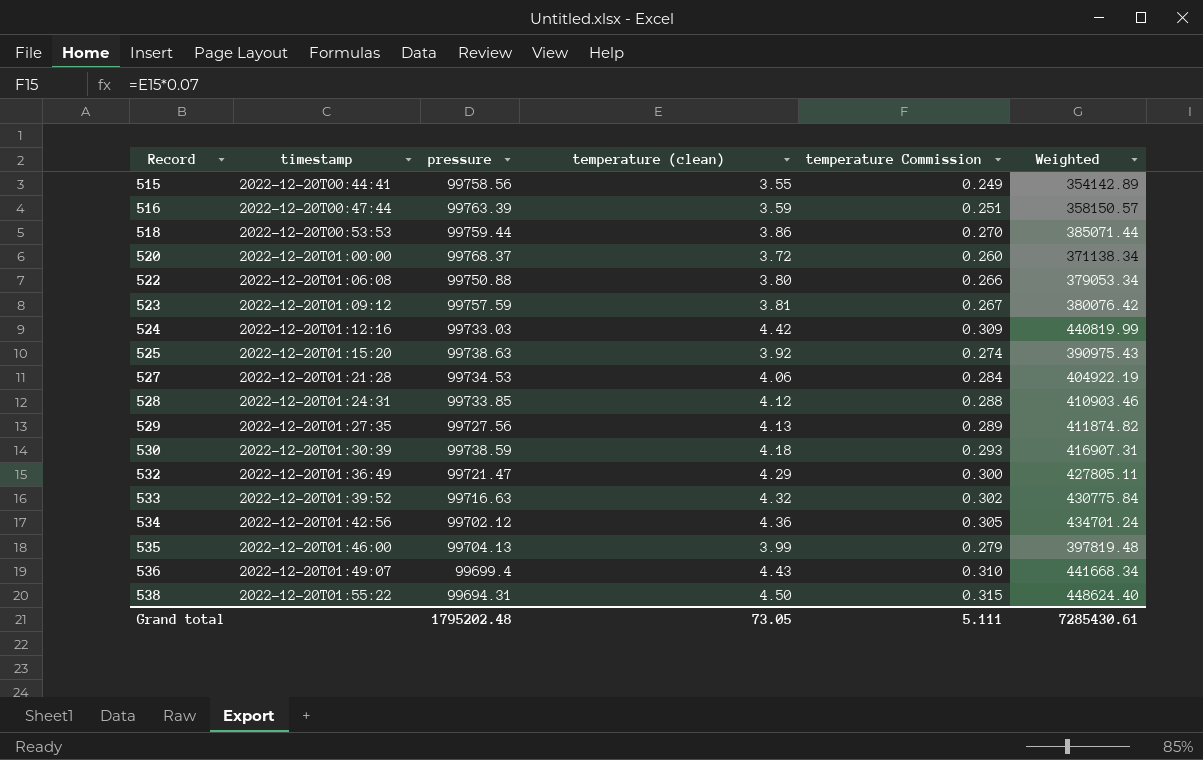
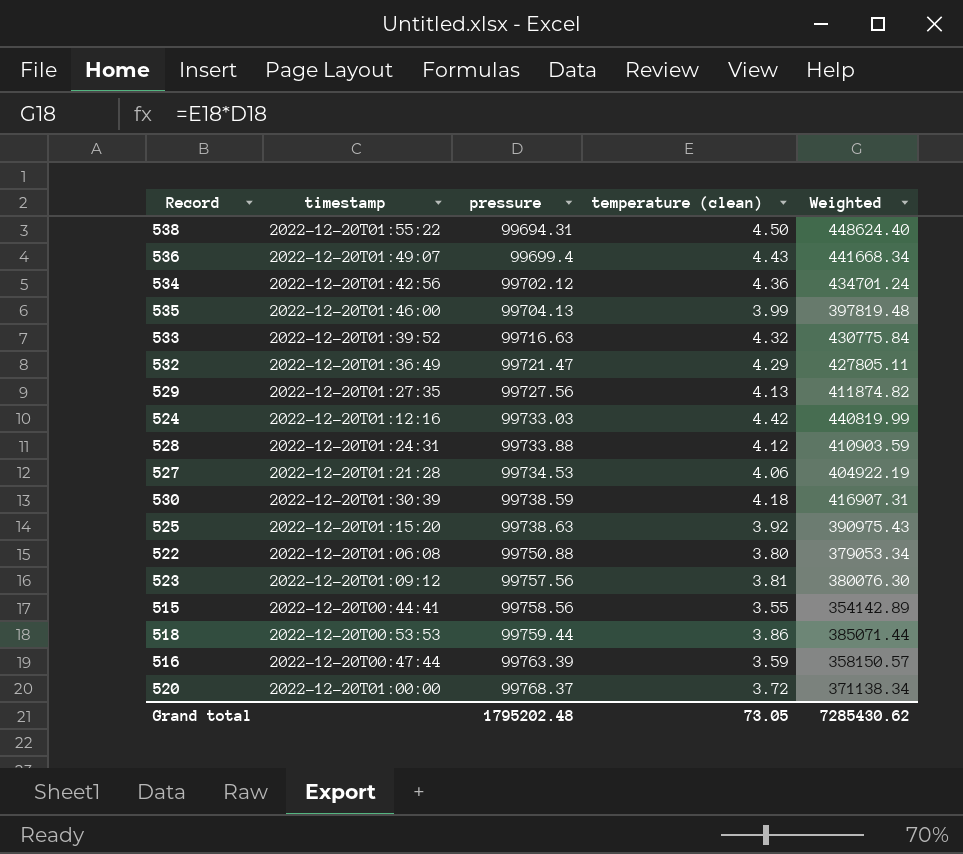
row order: Record ascending -> pressure ascending
column temperature Commission | formula: [temperature (clean)] * 0.07 -> none
528 | pressure: 99733.85 -> 99733.88
528 | Weighted: 410903.46 -> 410903.59
523 | pressure: 99757.59 -> 99757.56
523 | Weighted: 380076.42 -> 380076.30
Grand total | Weighted: 7285430.61 -> 7285430.62

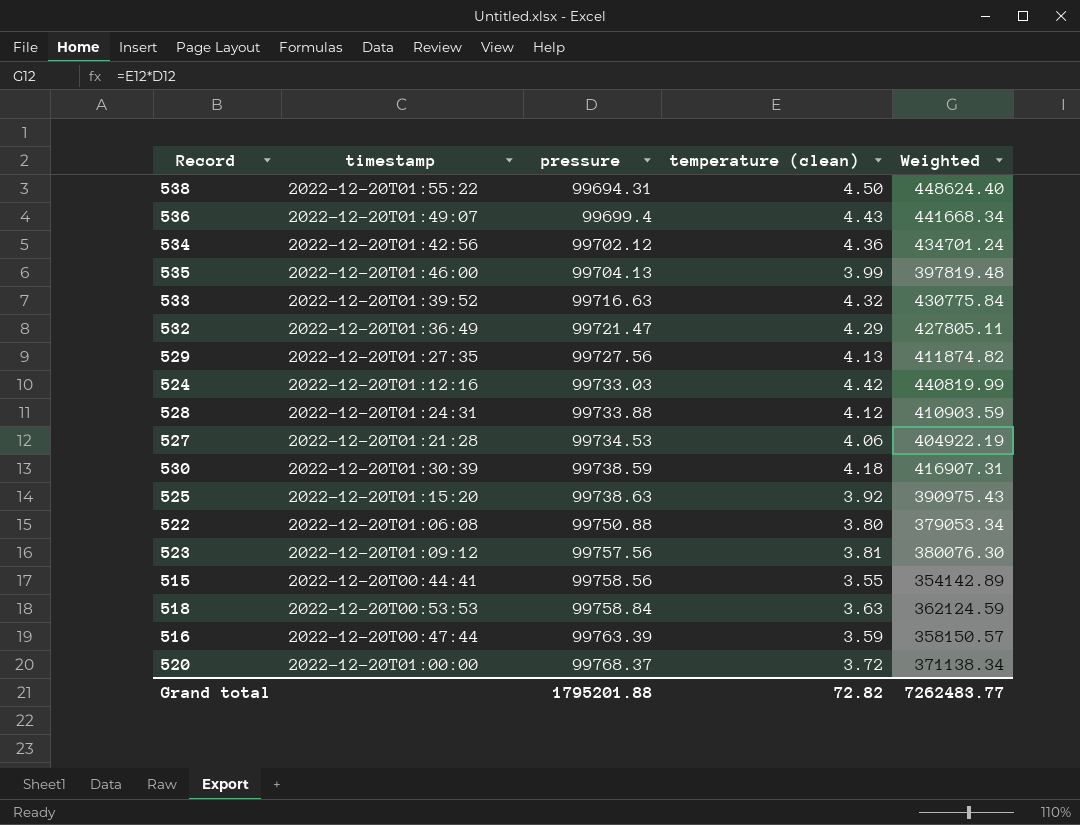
518 | pressure: 99759.44 -> 99758.84
518 | temperature (clean): 3.86 -> 3.63
518 | Weighted: 385071.44 -> 362124.59
Grand total | pressure: 1795202.48 -> 1795201.88
Grand total | temperature (clean): 73.05 -> 72.82
Grand total | Weighted: 7285430.62 -> 7262483.77

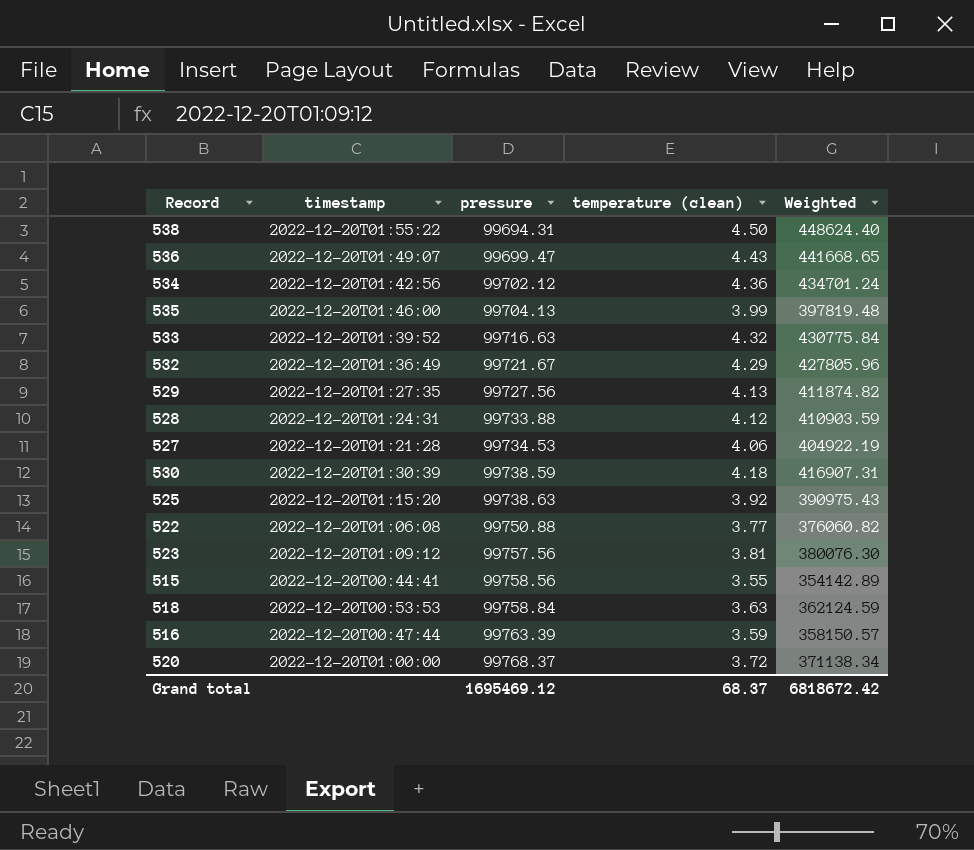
row 524: 2022-12-20T01:12:16 | 99733.03 | 4.42 | 440819.99 -> none
536 | pressure: 99699.4 -> 99699.47
536 | Weighted: 441668.34 -> 441668.65
532 | pressure: 99721.47 -> 99721.67
532 | Weighted: 427805.11 -> 427805.96
522 | temperature (clean): 3.80 -> 3.77
522 | Weighted: 379053.34 -> 376060.82
Grand total | pressure: 1795201.88 -> 1695469.12
Grand total | temperature (clean): 72.82 -> 68.37
Grand total | Weighted: 7262483.77 -> 6818672.42

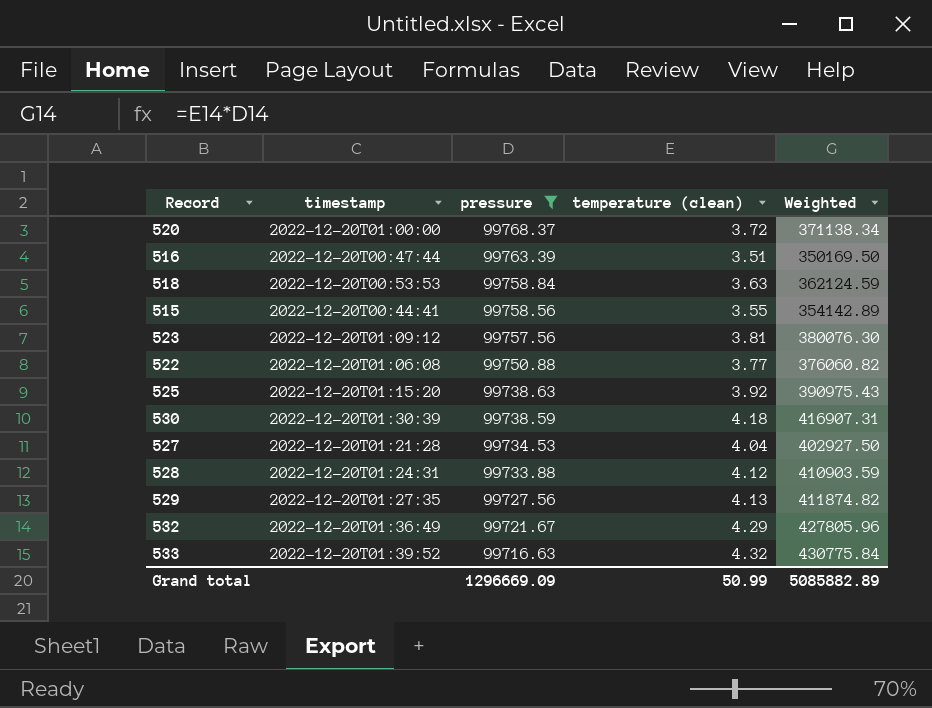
filter: none -> pressure >= 99716.63
row order: pressure ascending -> pressure descending
516 | temperature (clean): 3.59 -> 3.51
516 | Weighted: 358150.57 -> 350169.50
527 | temperature (clean): 4.06 -> 4.04
527 | Weighted: 404922.19 -> 402927.50
Grand total | pressure: 1695469.12 -> 1296669.09
Grand total | temperature (clean): 68.37 -> 50.99
Grand total | Weighted: 6818672.42 -> 5085882.89

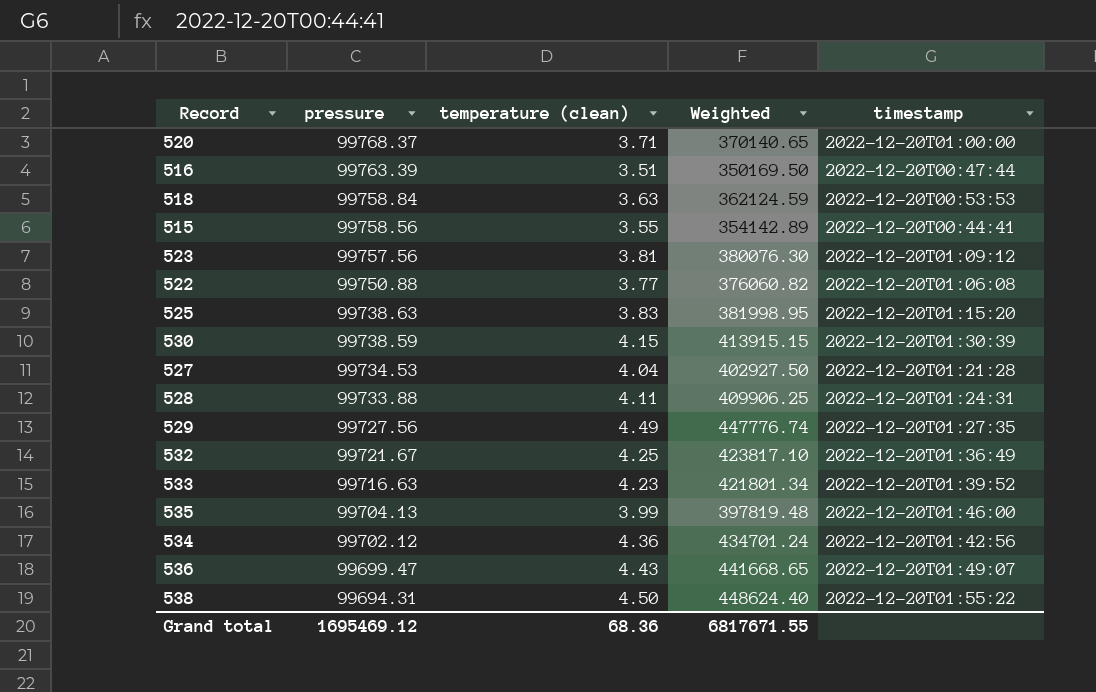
filter: pressure >= 99716.63 -> none
column timestamp | position: 2 -> 5
520 | temperature (clean): 3.72 -> 3.71
520 | Weighted: 371138.34 -> 370140.65
525 | temperature (clean): 3.92 -> 3.83
525 | Weighted: 390975.43 -> 381998.95
530 | temperature (clean): 4.18 -> 4.15
530 | Weighted: 416907.31 -> 413915.15
528 | temperature (clean): 4.12 -> 4.11
528 | Weighted: 410903.59 -> 409906.25
529 | temperature (clean): 4.13 -> 4.49
529 | Weighted: 411874.82 -> 447776.74
532 | temperature (clean): 4.29 -> 4.25
532 | Weighted: 427805.96 -> 423817.10
533 | temperature (clean): 4.32 -> 4.23
533 | Weighted: 430775.84 -> 421801.34
Grand total | pressure: 1296669.09 -> 1695469.12
Grand total | temperature (clean): 50.99 -> 68.36
Grand total | Weighted: 5085882.89 -> 6817671.55

